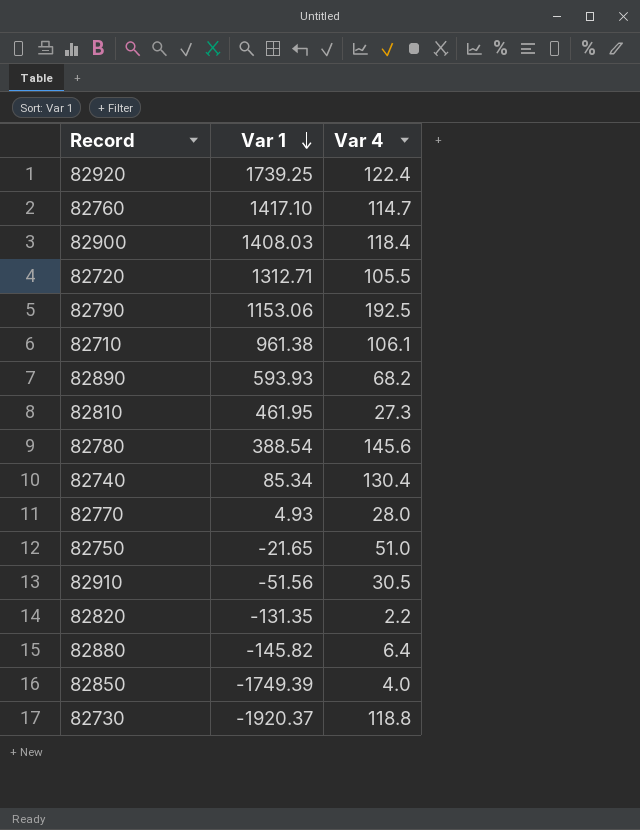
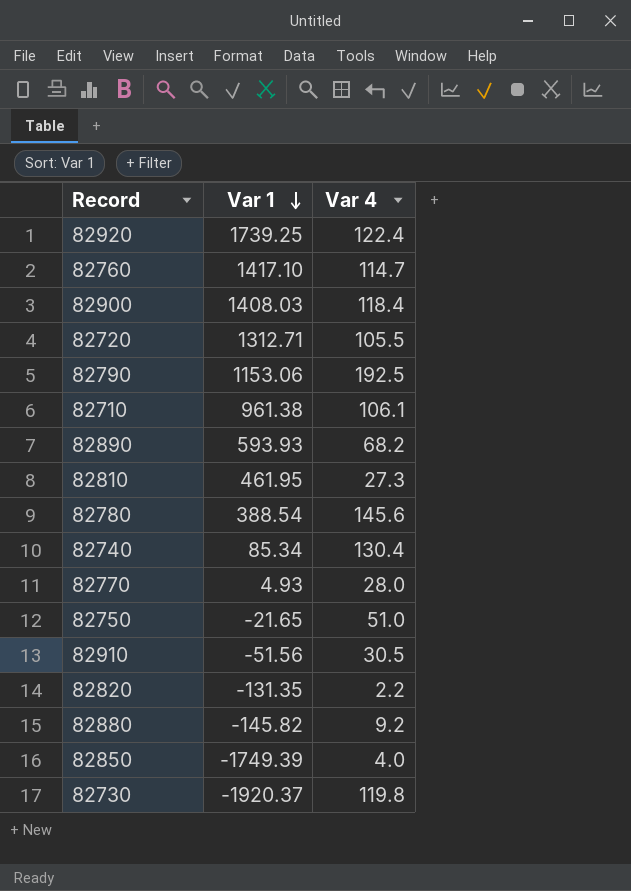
82880 | Var 4: 6.4 -> 9.2
82730 | Var 4: 118.8 -> 119.8

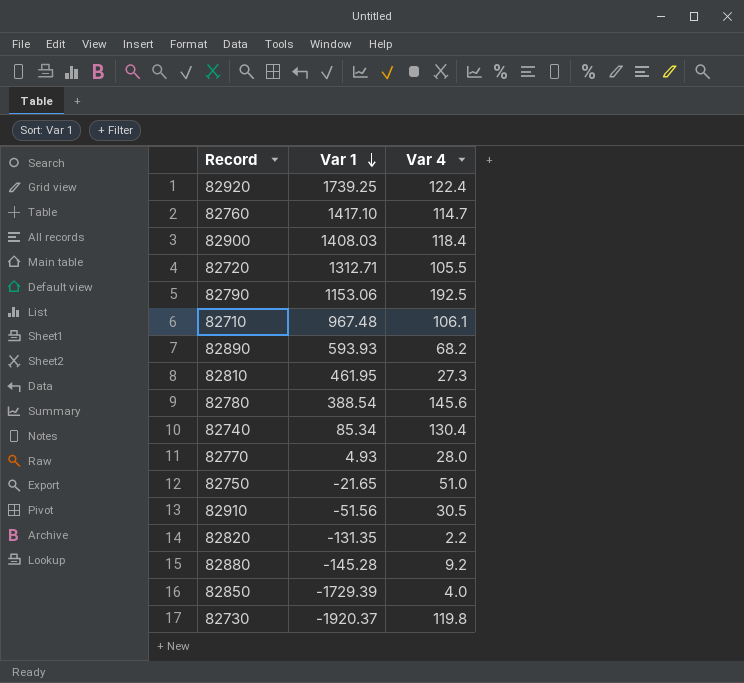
82710 | Var 1: 961.38 -> 967.48
82880 | Var 1: -145.82 -> -145.28
82850 | Var 1: -1749.39 -> -1729.39

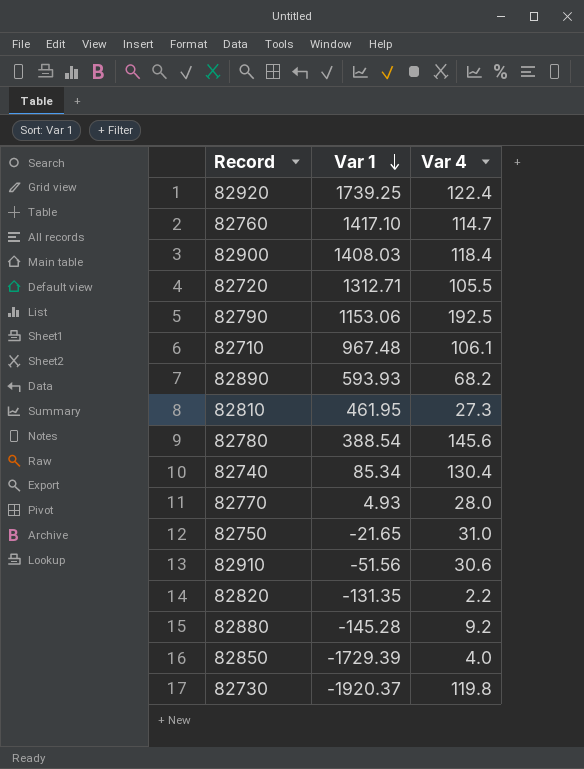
82750 | Var 4: 51.0 -> 31.0
82910 | Var 4: 30.5 -> 30.6

